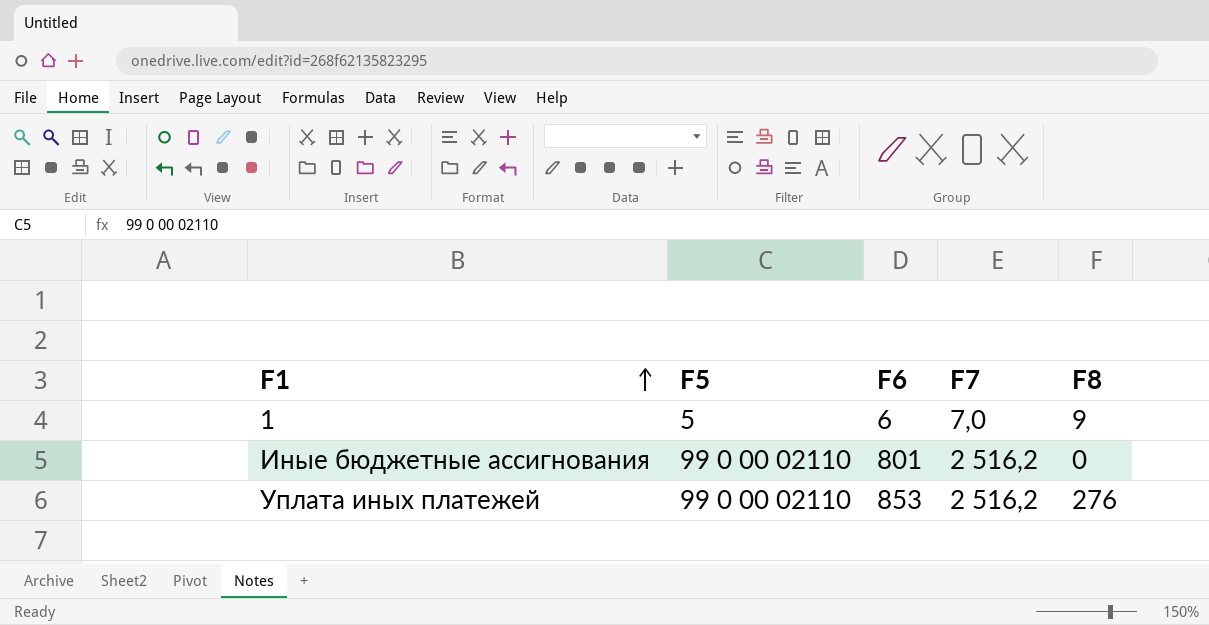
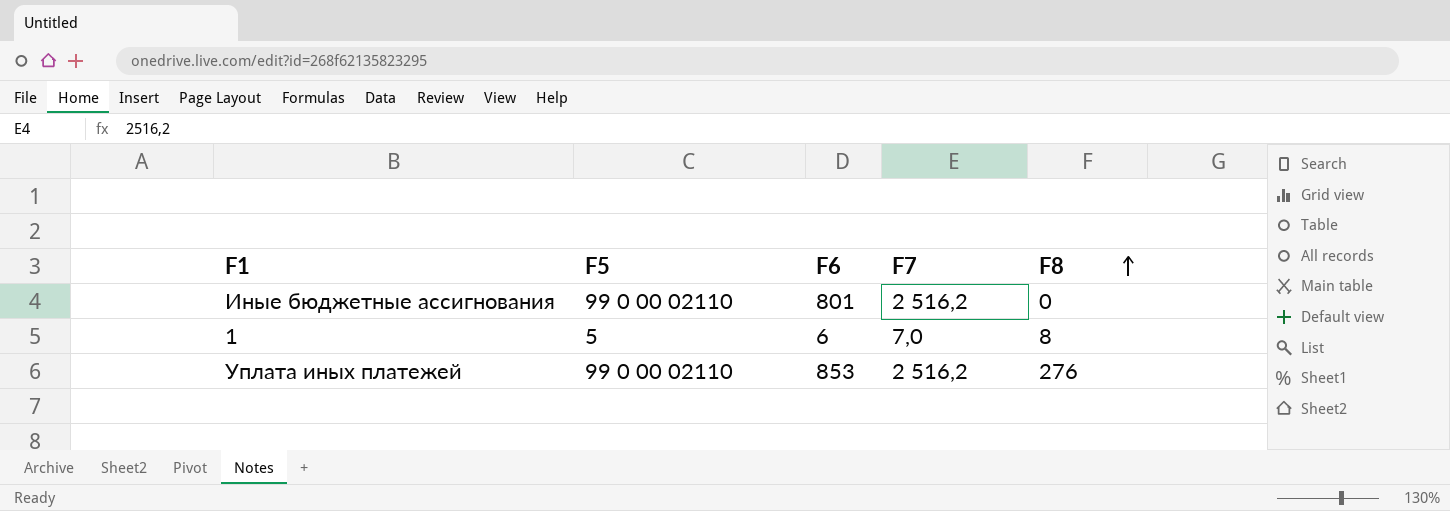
row order: F1 ascending -> F8 ascending
1 | F8: 9 -> 8

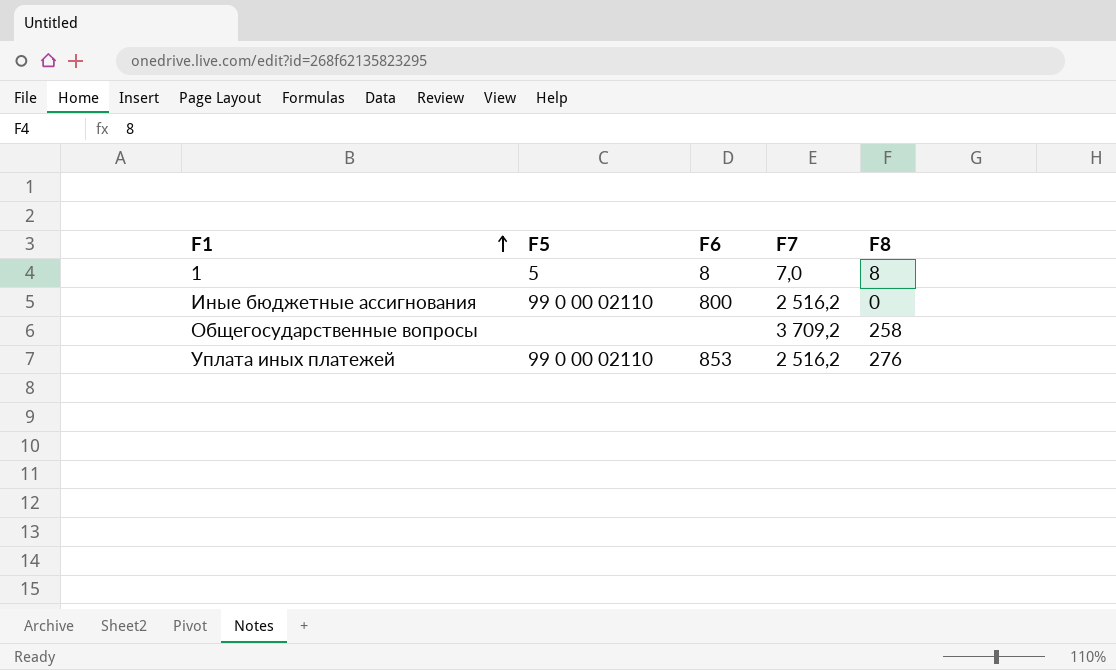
row order: F8 ascending -> F1 ascending
1 | F6: 6 -> 8
Иные бюджетные ассигнования | F6: 801 -> 800
row Общегосударственные вопросы: none -> none | none | 3 709,2 | 258

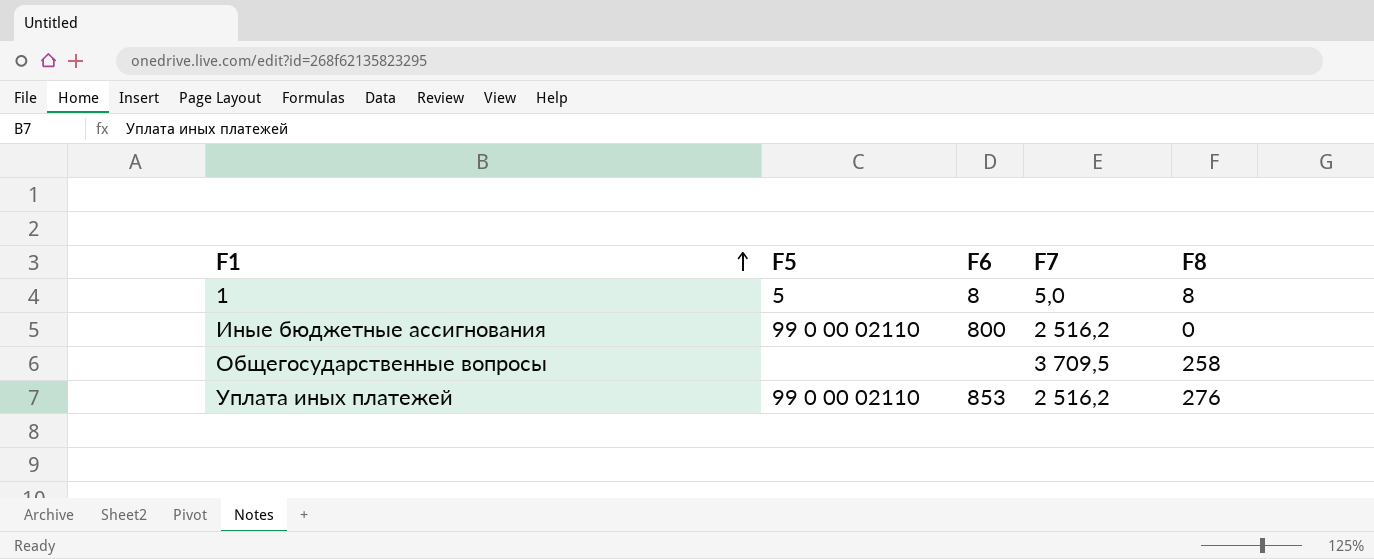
1 | F7: 7,0 -> 5,0
Общегосударственные вопросы | F7: 3 709,2 -> 3 709,5

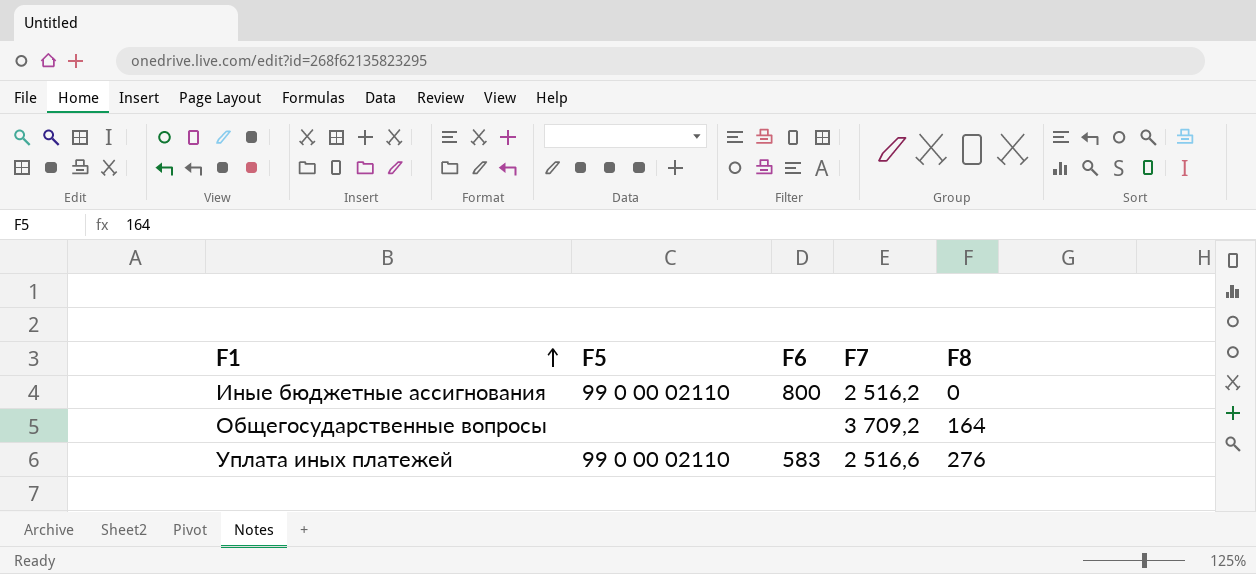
row 1: 5 | 8 | 5,0 | 8 -> none
Общегосударственные вопросы | F7: 3 709,5 -> 3 709,2
Общегосударственные вопросы | F8: 258 -> 164
Уплата иных платежей | F6: 853 -> 583
Уплата иных платежей | F7: 2 516,2 -> 2 516,6

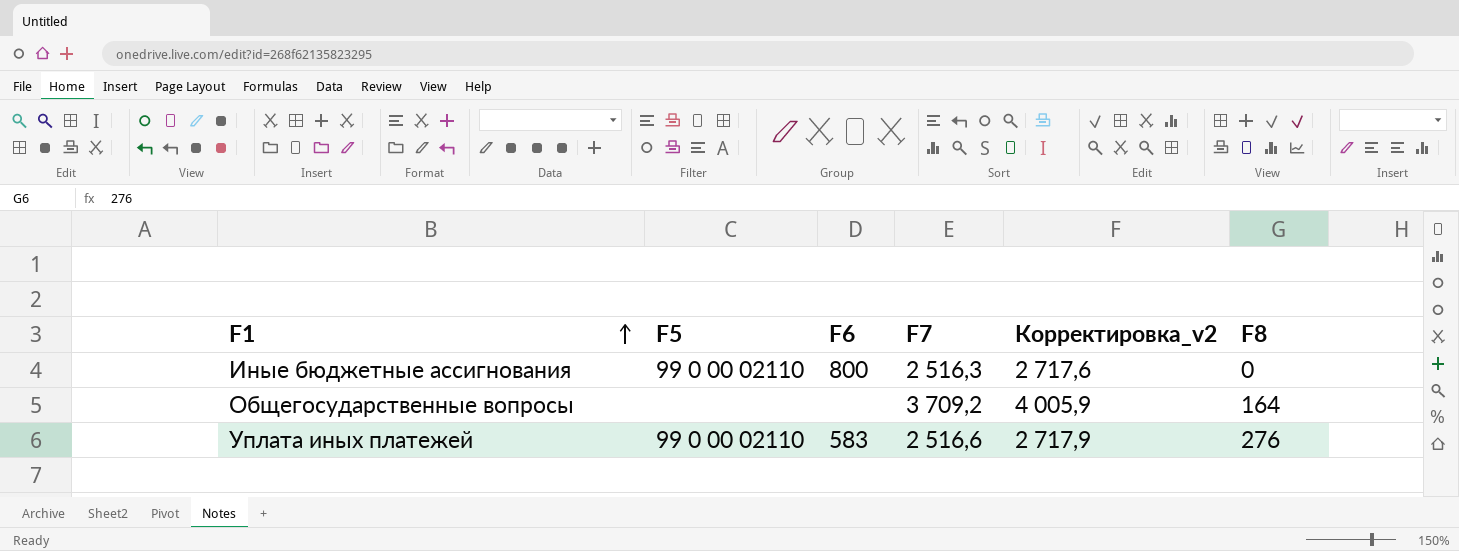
column Корректировка_v2 | formula: none -> [F7] * 1,08
Иные бюджетные ассигнования | F7: 2 516,2 -> 2 516,3

